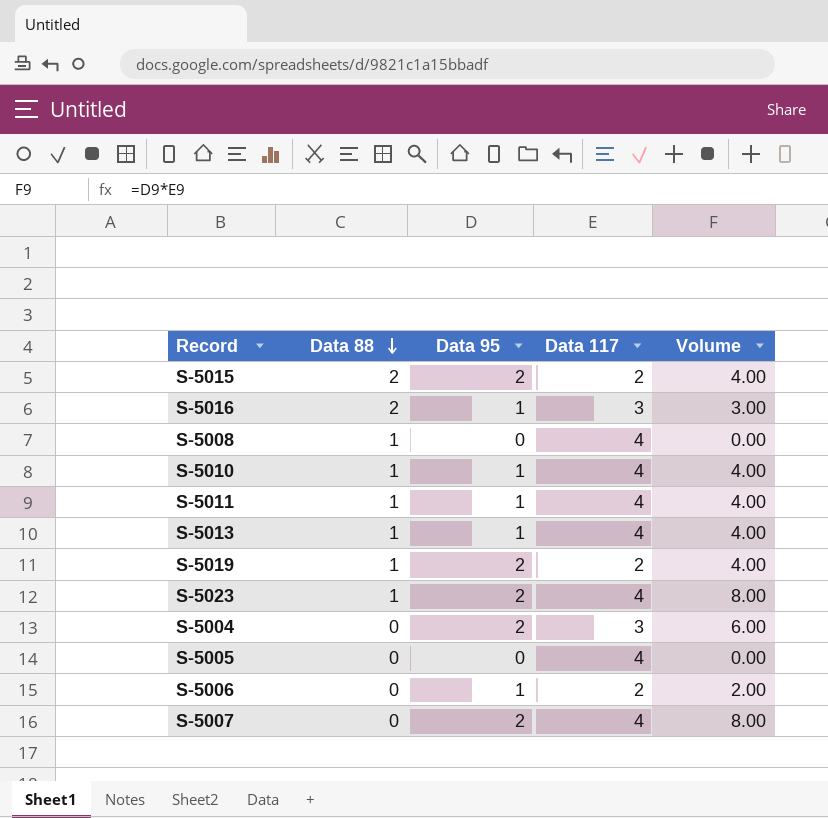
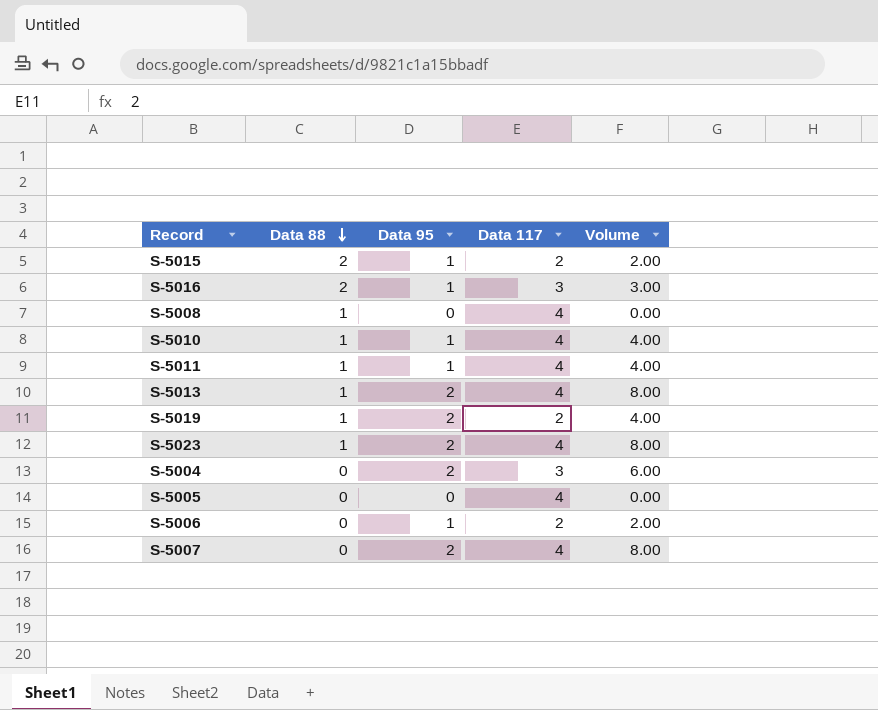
S-5015 | Data 95: 2 -> 1
S-5015 | Volume: 4.00 -> 2.00
S-5013 | Data 95: 1 -> 2
S-5013 | Volume: 4.00 -> 8.00

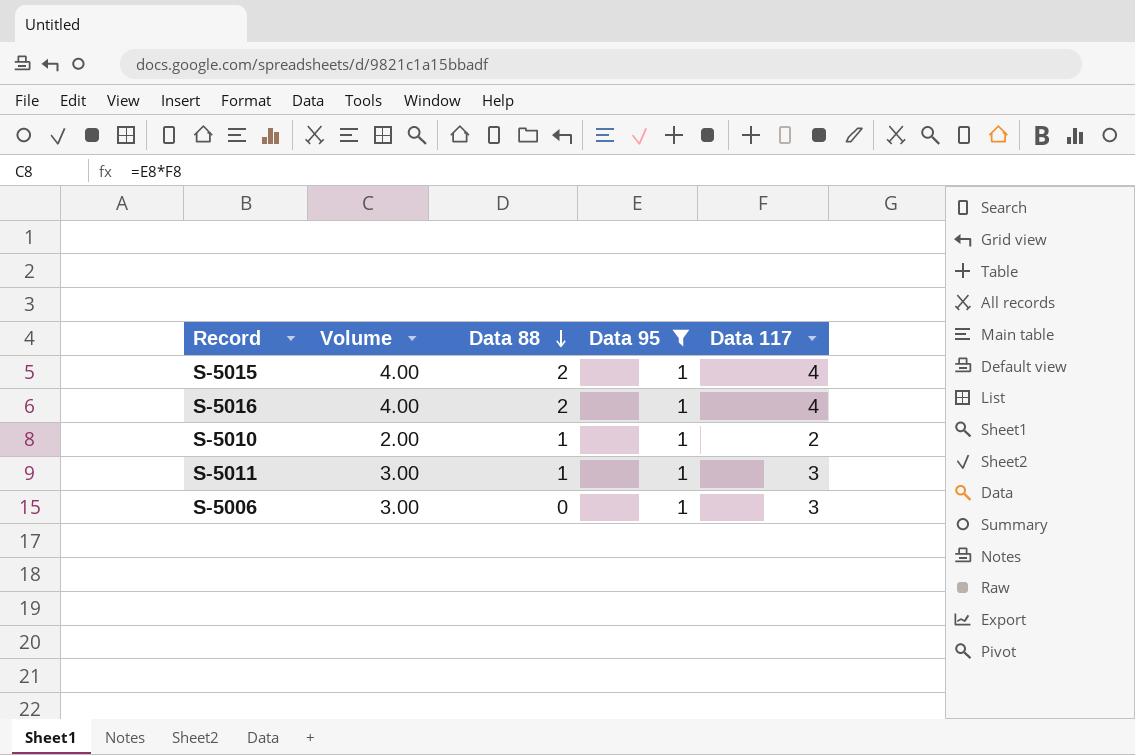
filter: none -> Data 95 = 1
column Volume | position: 5 -> 2
S-5015 | Volume: 2.00 -> 4.00
S-5015 | Data 117: 2 -> 4
S-5016 | Volume: 3.00 -> 4.00
S-5016 | Data 117: 3 -> 4
S-5010 | Volume: 4.00 -> 2.00
S-5010 | Data 117: 4 -> 2
S-5011 | Volume: 4.00 -> 3.00
S-5011 | Data 117: 4 -> 3
S-5006 | Volume: 2.00 -> 3.00
S-5006 | Data 117: 2 -> 3

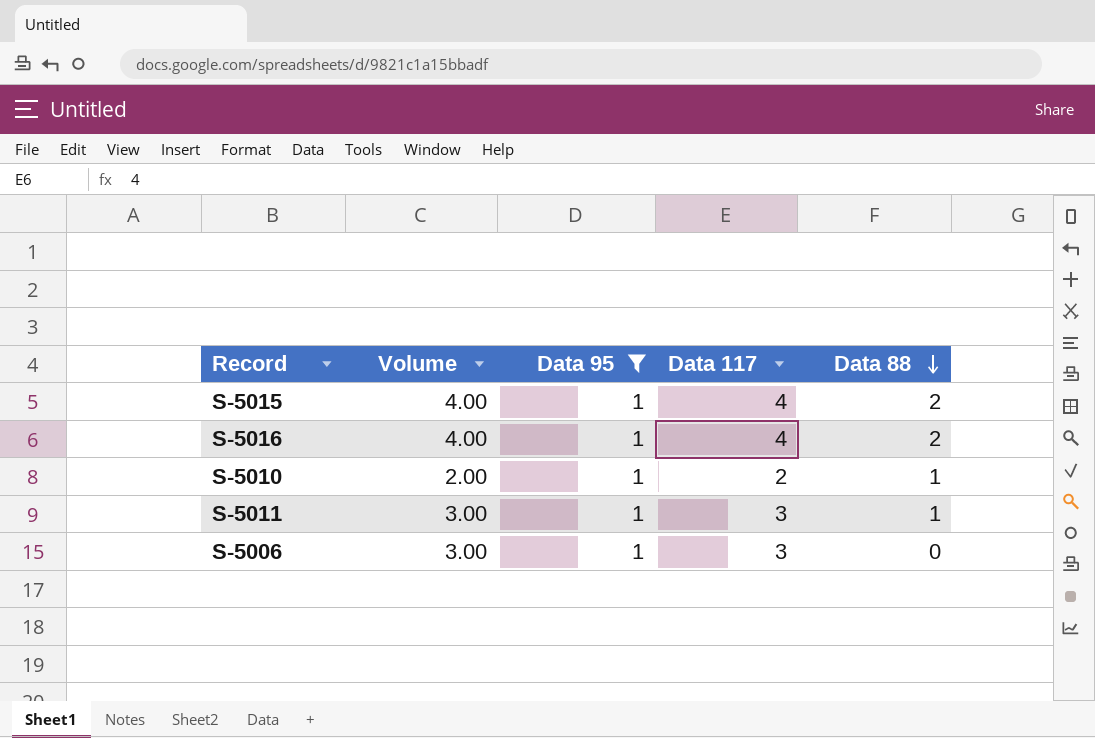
column Data 88 | position: 3 -> 5

